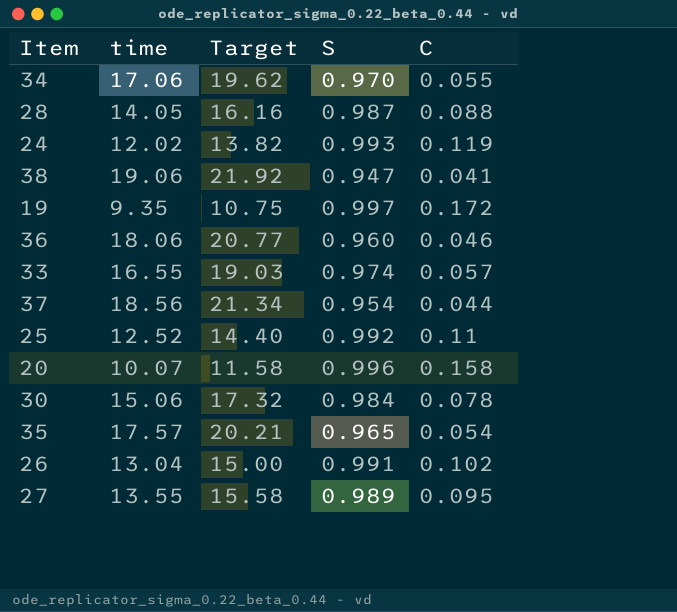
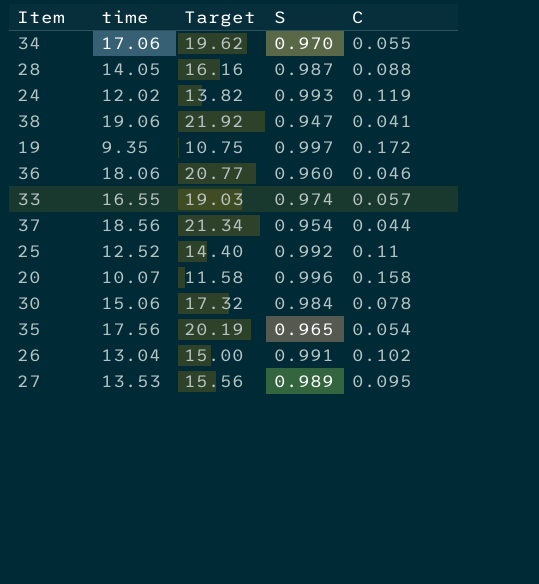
35 | time: 17.57 -> 17.56
35 | Target: 20.21 -> 20.19
27 | time: 13.55 -> 13.53
27 | Target: 15.58 -> 15.56

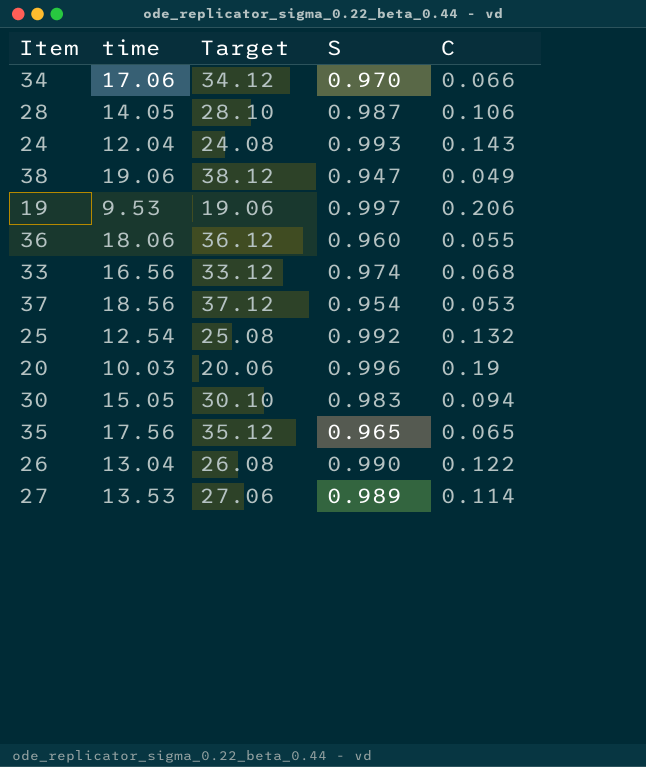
column Target | formula: [time] * 1.15 -> [time] * 2
34 | C: 0.055 -> 0.066
28 | C: 0.088 -> 0.106
24 | time: 12.02 -> 12.04
24 | C: 0.119 -> 0.143
38 | C: 0.041 -> 0.049
19 | time: 9.35 -> 9.53
19 | C: 0.172 -> 0.206
36 | C: 0.046 -> 0.055
33 | time: 16.55 -> 16.56
33 | C: 0.057 -> 0.068
37 | C: 0.044 -> 0.053
25 | time: 12.52 -> 12.54
25 | C: 0.11 -> 0.132
20 | time: 10.07 -> 10.03
20 | C: 0.158 -> 0.19
30 | time: 15.06 -> 15.05
30 | S: 0.984 -> 0.983
30 | C: 0.078 -> 0.094
35 | C: 0.054 -> 0.065
26 | S: 0.991 -> 0.990
26 | C: 0.102 -> 0.122
27 | C: 0.095 -> 0.114

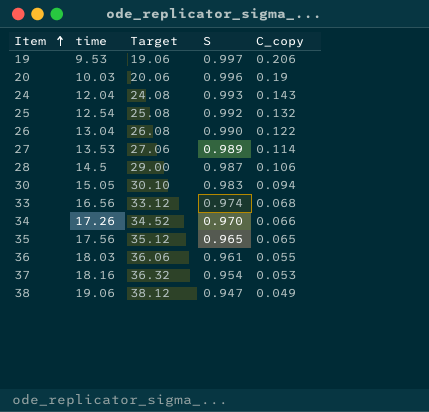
row order: none -> Item ascending
column name: C -> C_copy
28 | time: 14.05 -> 14.5
28 | Target: 28.10 -> 29.00
34 | time: 17.06 -> 17.26
34 | Target: 34.12 -> 34.52
36 | time: 18.06 -> 18.03
36 | Target: 36.12 -> 36.06
36 | S: 0.960 -> 0.961
37 | time: 18.56 -> 18.16
37 | Target: 37.12 -> 36.32

